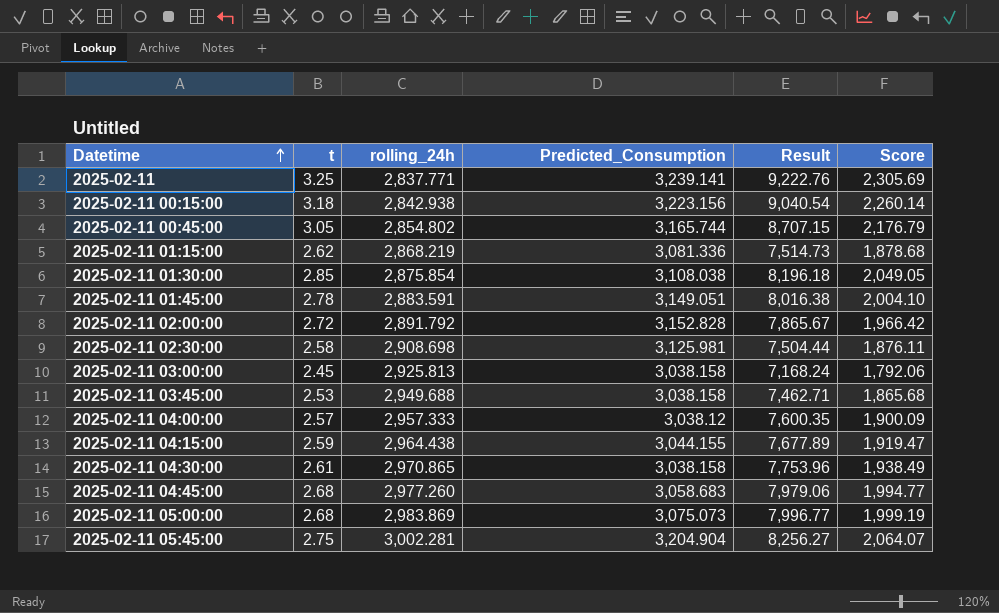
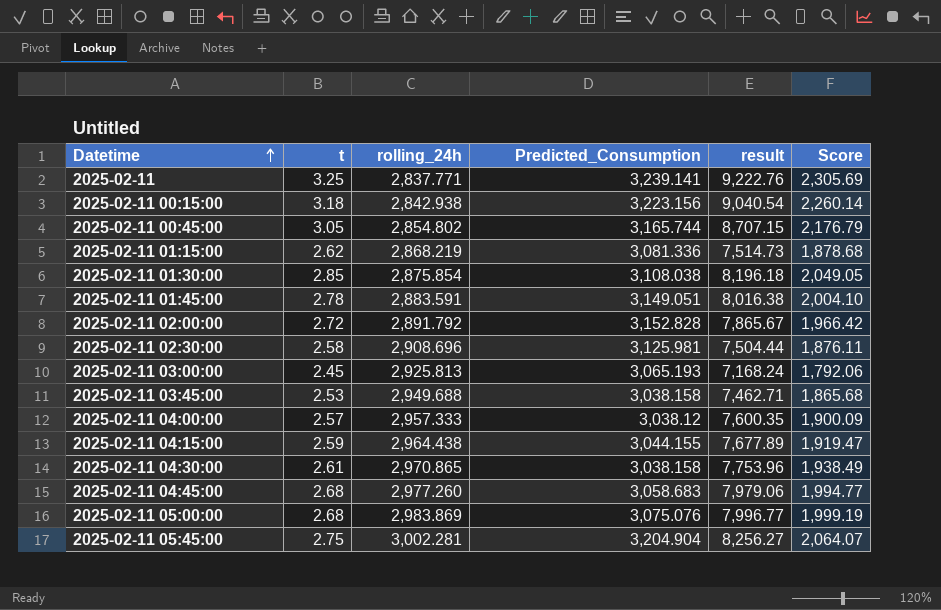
column name: Result -> result
2025-02-11 02:30:00 | rolling_24h: 2,908.698 -> 2,908.696
2025-02-11 03:00:00 | Predicted_Consumption: 3,038.158 -> 3,065.193
2025-02-11 05:00:00 | Predicted_Consumption: 3,075.073 -> 3,075.076

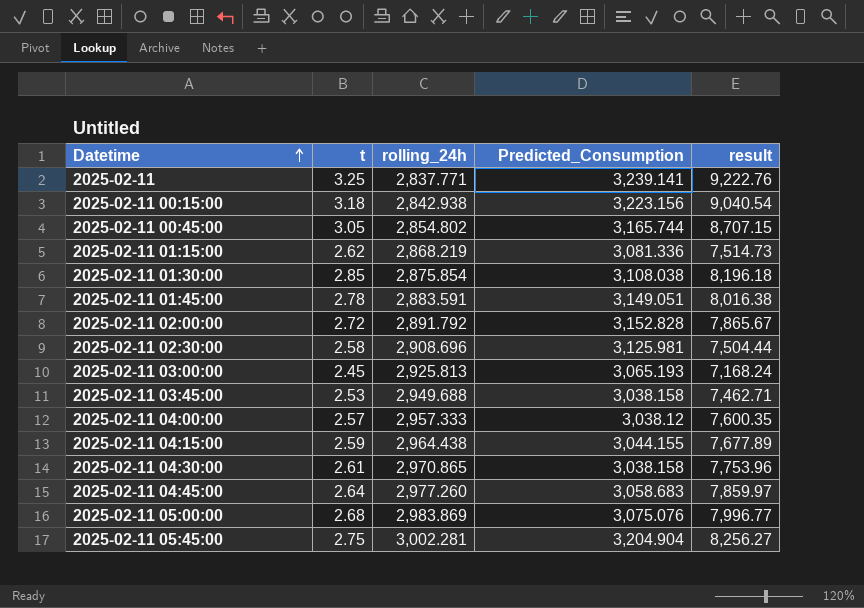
column Score | formula: [result] * 0.25 -> none
2025-02-11 04:45:00 | t: 2.68 -> 2.64
2025-02-11 04:45:00 | result: 7,979.06 -> 7,859.97

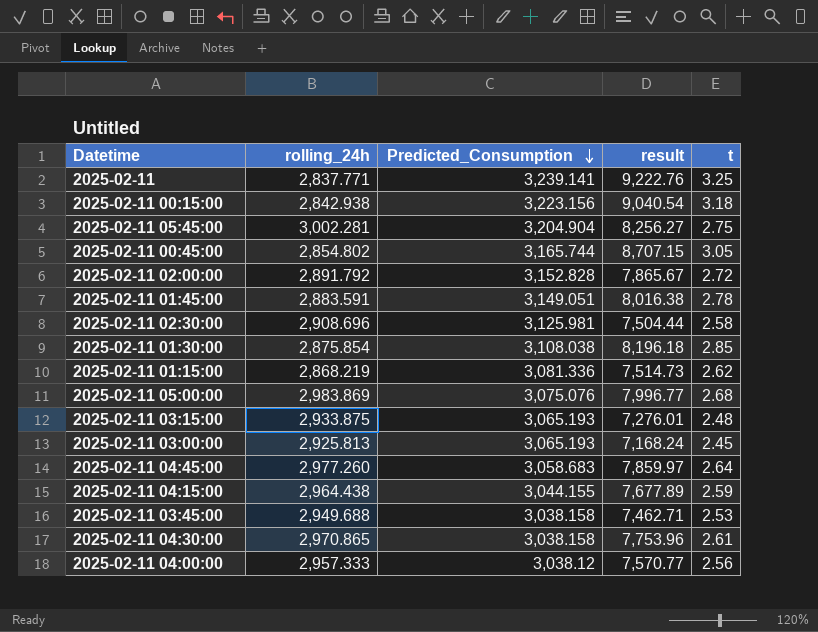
row order: Datetime ascending -> Predicted_Consumption descending
column t | position: 2 -> 5
row 2025-02-11 03:15:00: none -> 2,933.875 | 3,065.193 | 7,276.01 | 2.48
2025-02-11 04:00:00 | result: 7,600.35 -> 7,570.77
2025-02-11 04:00:00 | t: 2.57 -> 2.56

